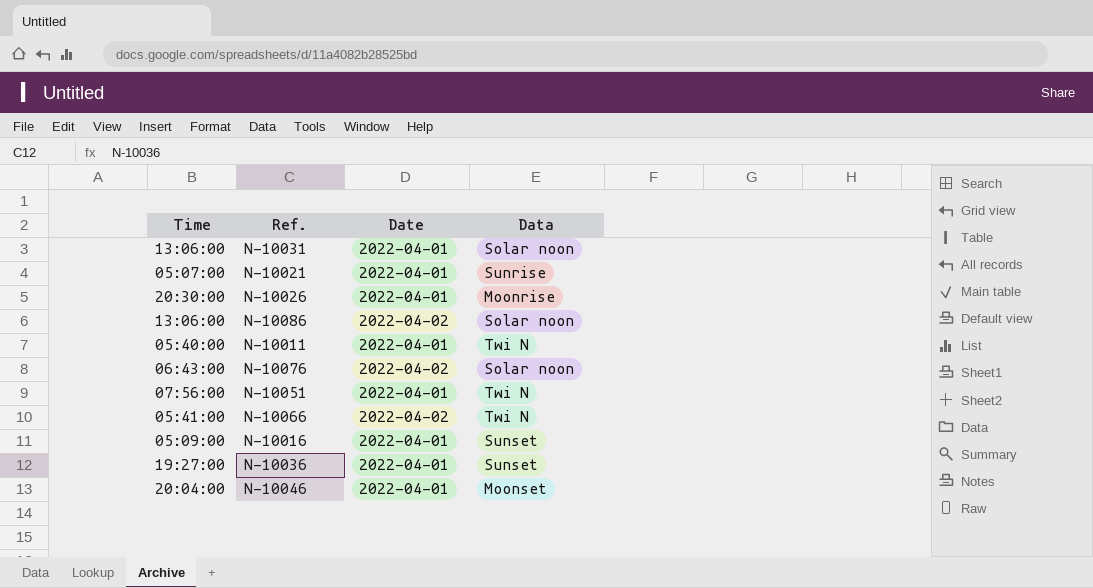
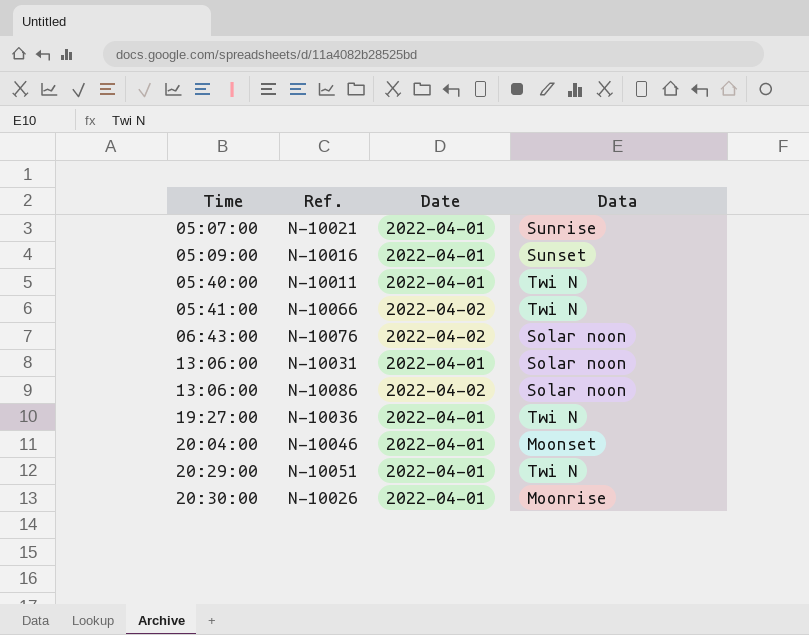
row order: none -> Time ascending
N-10036 | Data: Sunset -> Twi N
N-10051 | Time: 07:56:00 -> 20:29:00

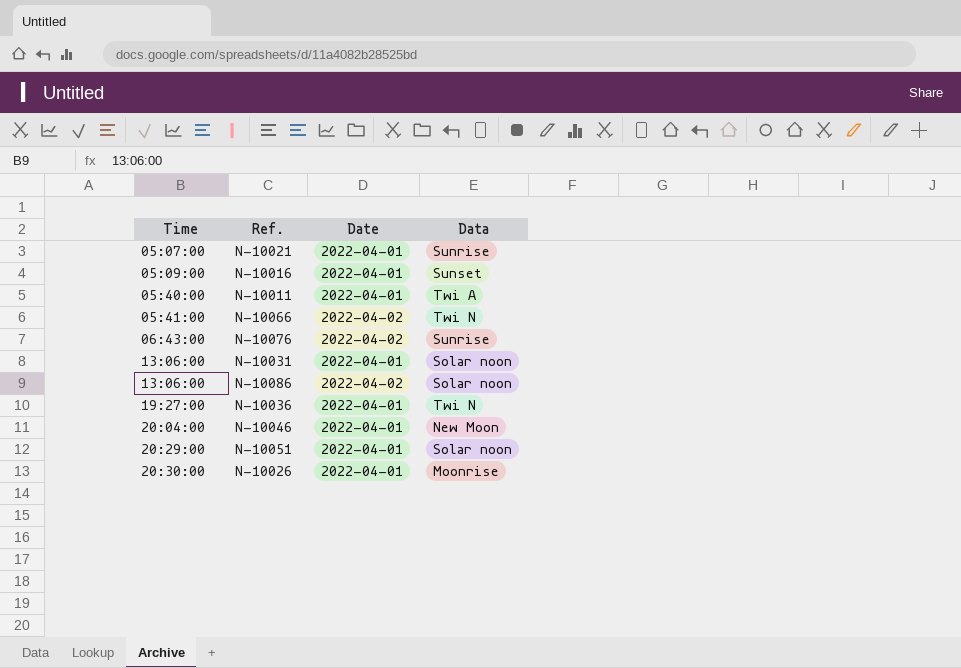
N-10011 | Data: Twi N -> Twi A
N-10076 | Data: Solar noon -> Sunrise
N-10046 | Data: Moonset -> New Moon
N-10051 | Data: Twi N -> Solar noon

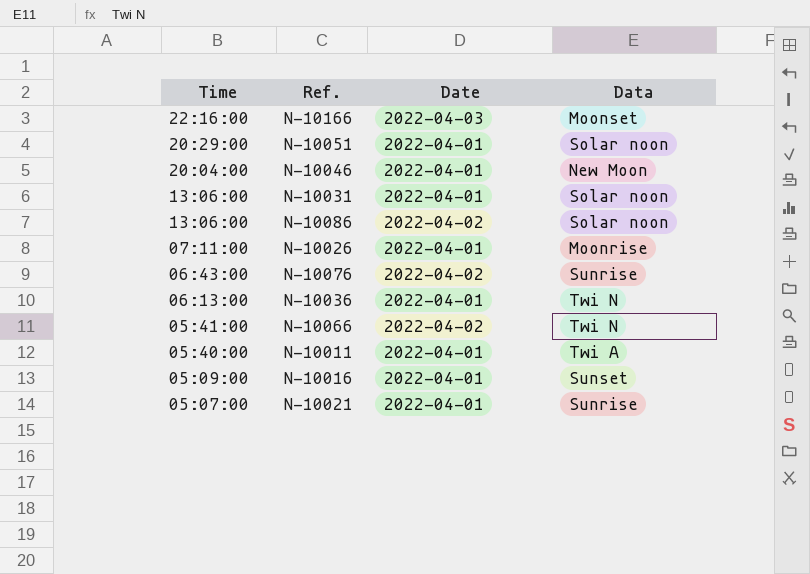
row order: Time ascending -> Time descending
row N-10166: none -> 22:16:00 | 2022-04-03 | Moonset
N-10026 | Time: 20:30:00 -> 07:11:00
N-10036 | Time: 19:27:00 -> 06:13:00

